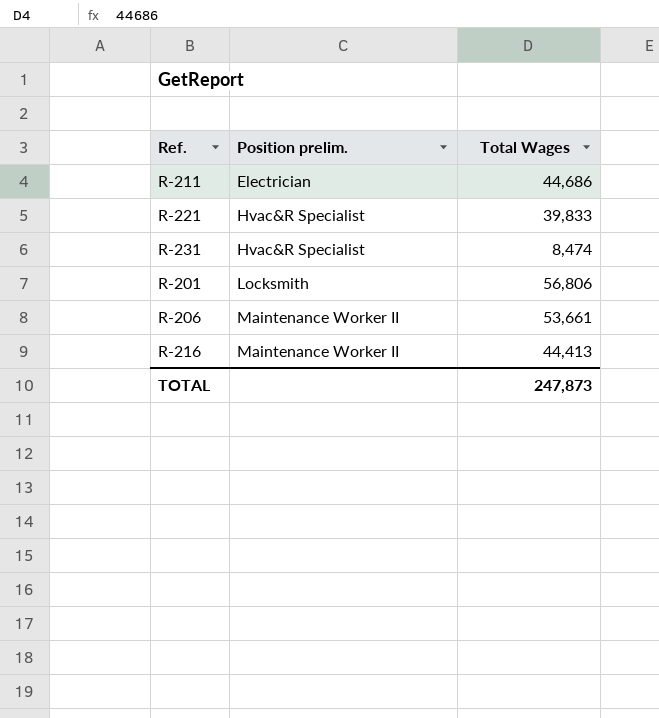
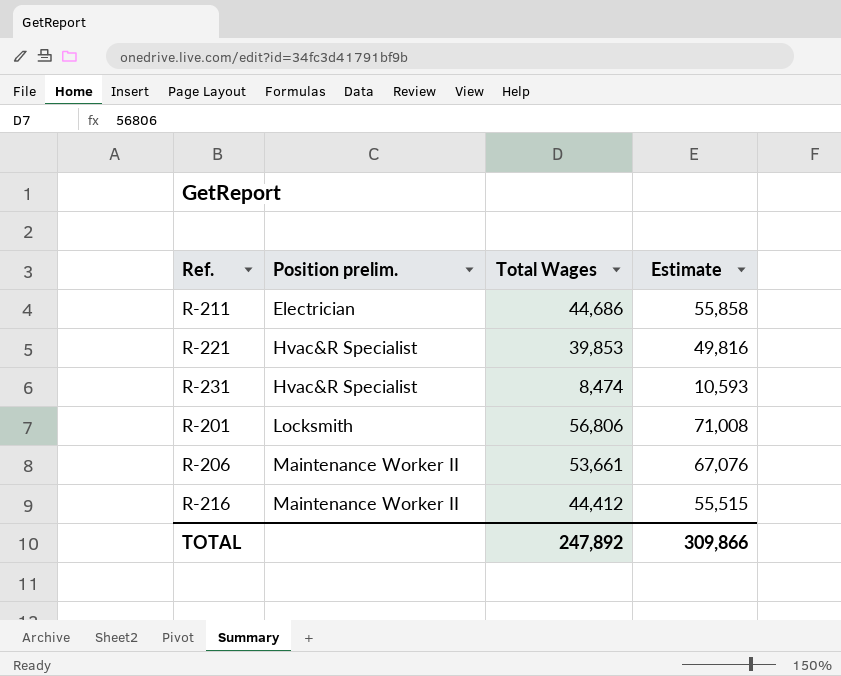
column Estimate | formula: none -> [Total Wages] * 1.25
R-221 | Total Wages: 39,833 -> 39,853
R-216 | Total Wages: 44,413 -> 44,412
TOTAL | Total Wages: 247,873 -> 247,892

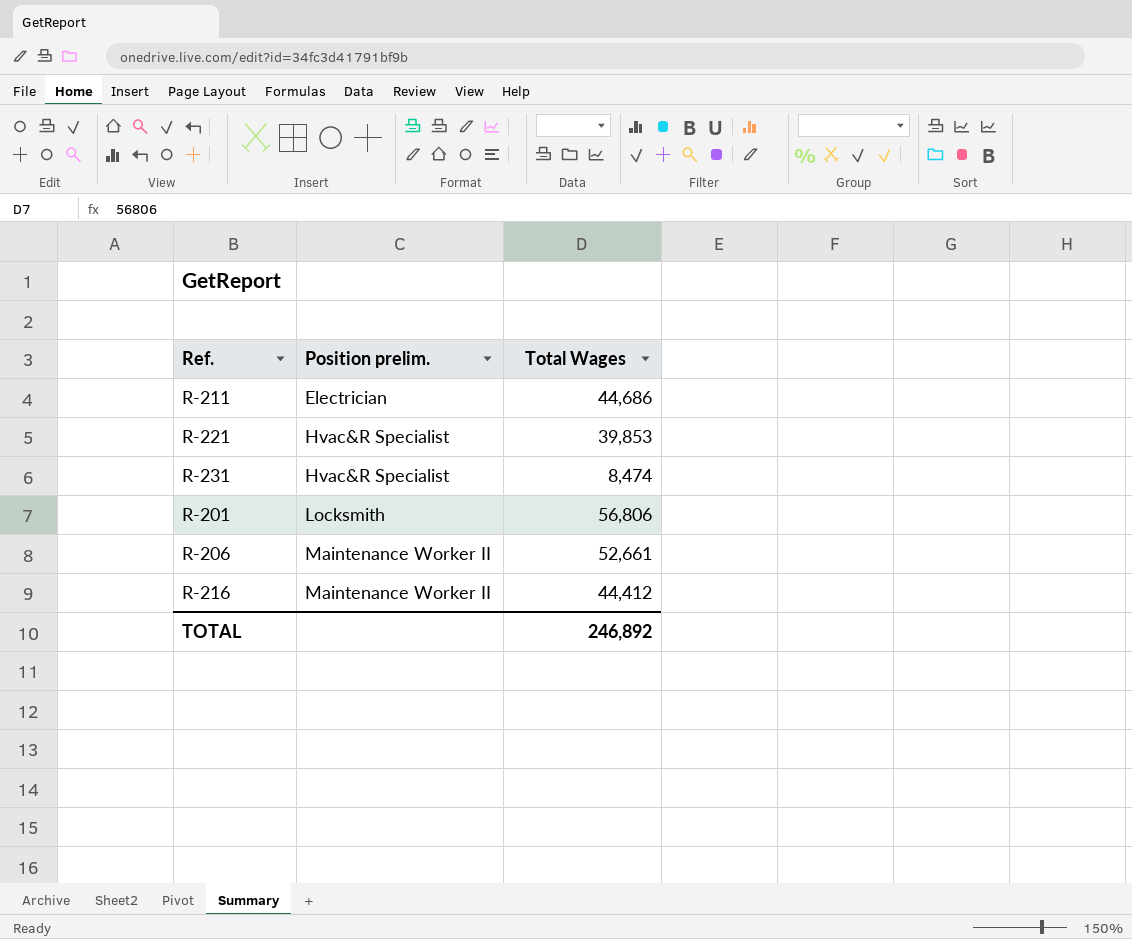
column Estimate | formula: [Total Wages] * 1.25 -> none
R-206 | Total Wages: 53,661 -> 52,661
TOTAL | Total Wages: 247,892 -> 246,892

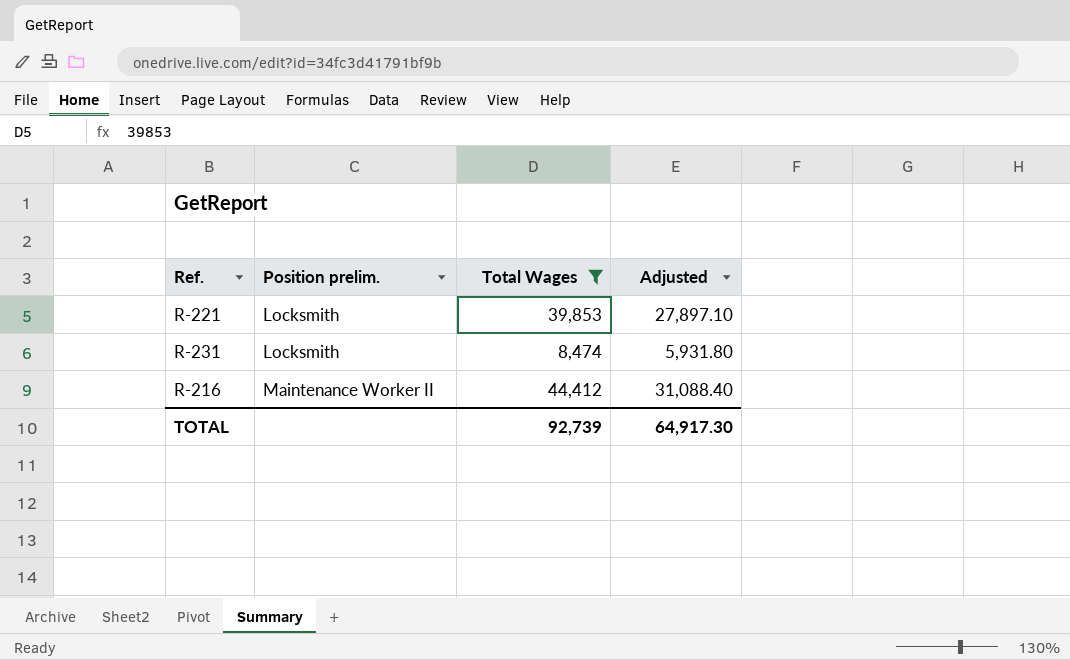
filter: none -> Total Wages <= 44,412
column Adjusted | formula: none -> [Total Wages] * 0.7
R-221 | Position prelim.: Hvac&R Specialist -> Locksmith
R-231 | Position prelim.: Hvac&R Specialist -> Locksmith
TOTAL | Total Wages: 246,892 -> 92,739

